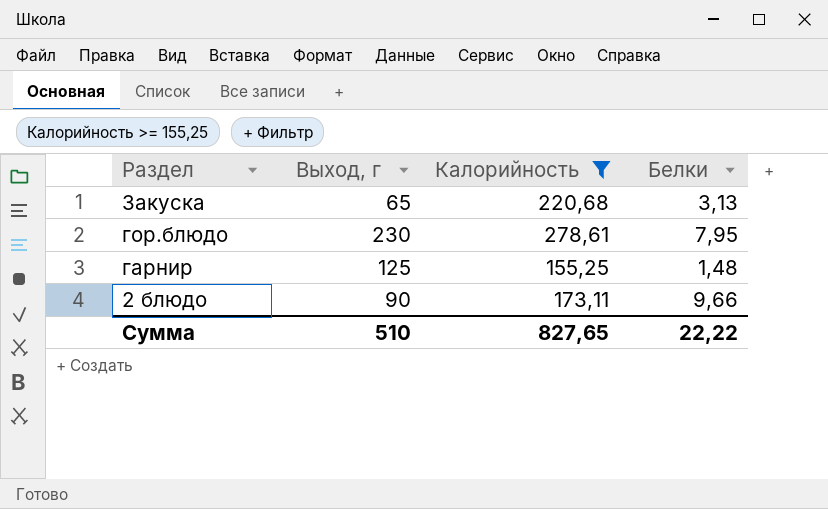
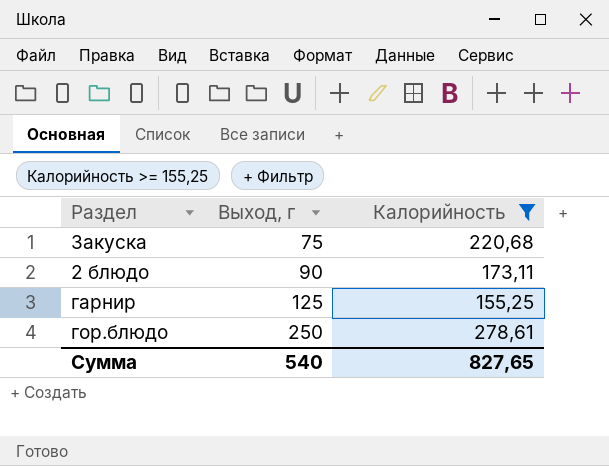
row order: Раздел descending -> Выход, г ascending
column Белки | position: 4 -> none
Закуска | Выход, г: 65 -> 75
гор.блюдо | Выход, г: 230 -> 250
Сумма | Выход, г: 510 -> 540

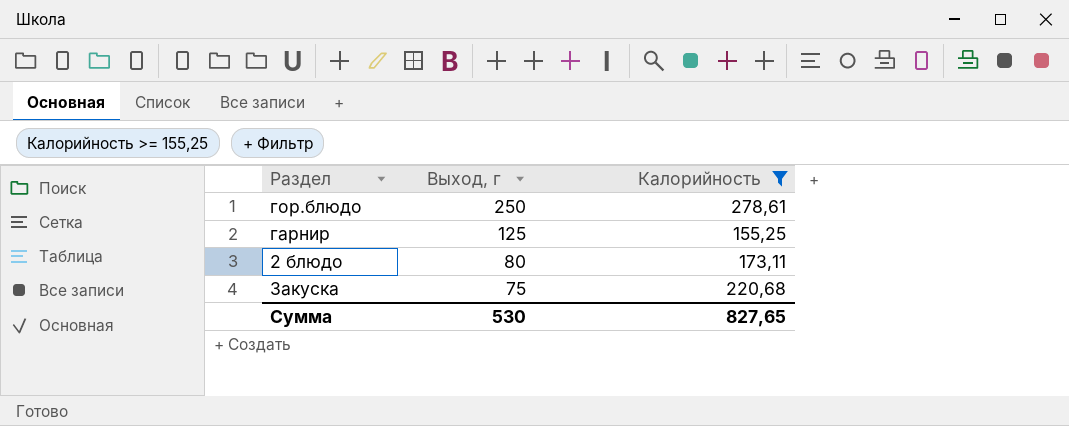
row order: Выход, г ascending -> Выход, г descending
2 блюдо | Выход, г: 90 -> 80
Сумма | Выход, г: 540 -> 530

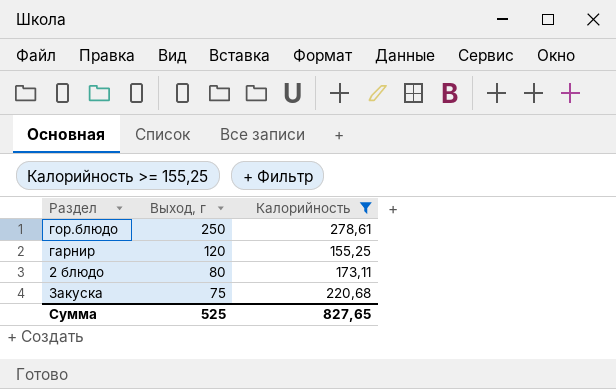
гарнир | Выход, г: 125 -> 120
Сумма | Выход, г: 530 -> 525

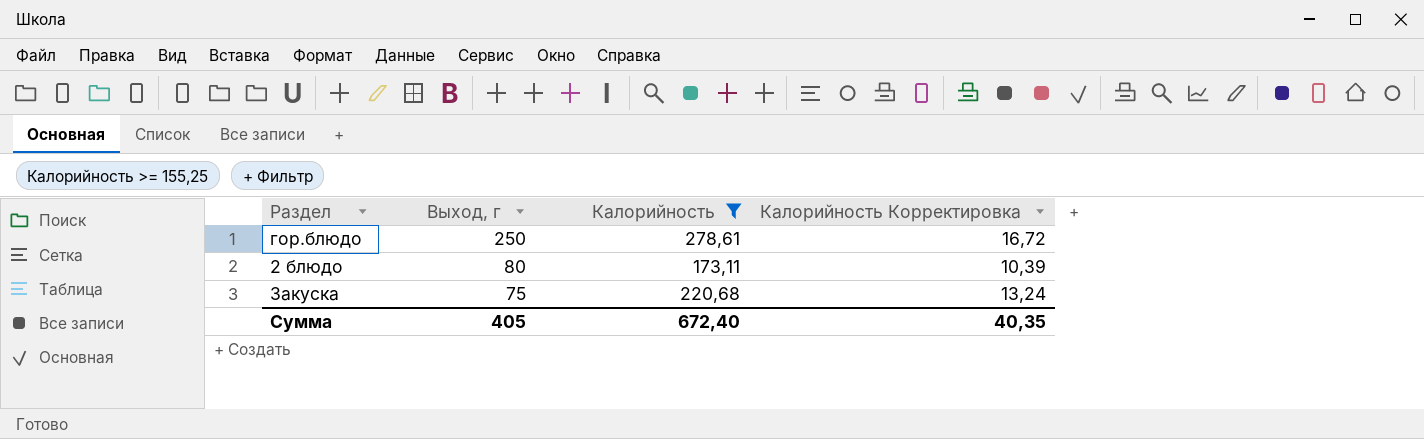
column Калорийность Корректировка | formula: none -> [Калорийность] * 0,06
row гарнир: 120 | 155,25 -> none
Сумма | Выход, г: 525 -> 405
Сумма | Калорийность: 827,65 -> 672,40

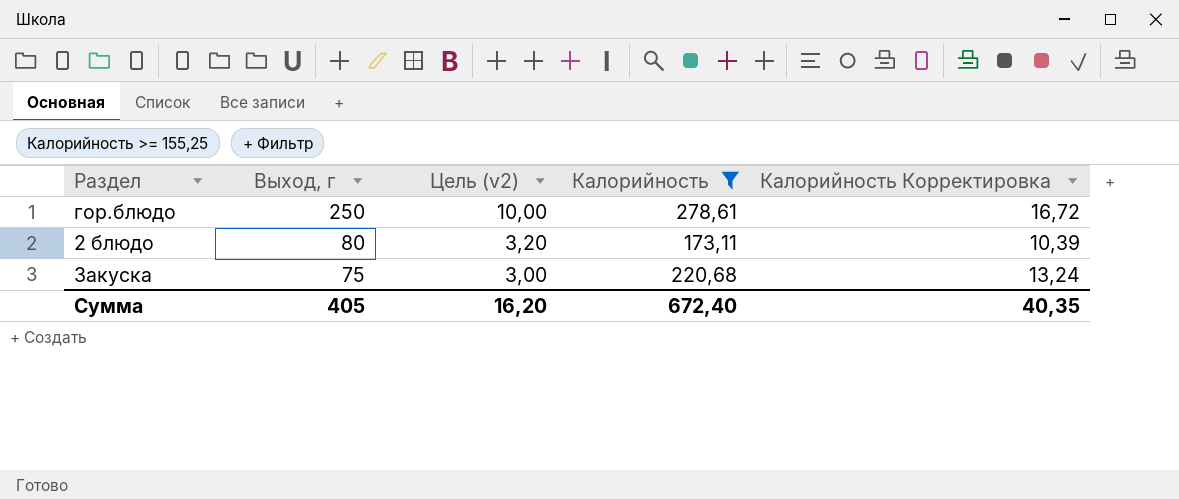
column Цель (v2) | formula: none -> [Выход, г] * 0,04

